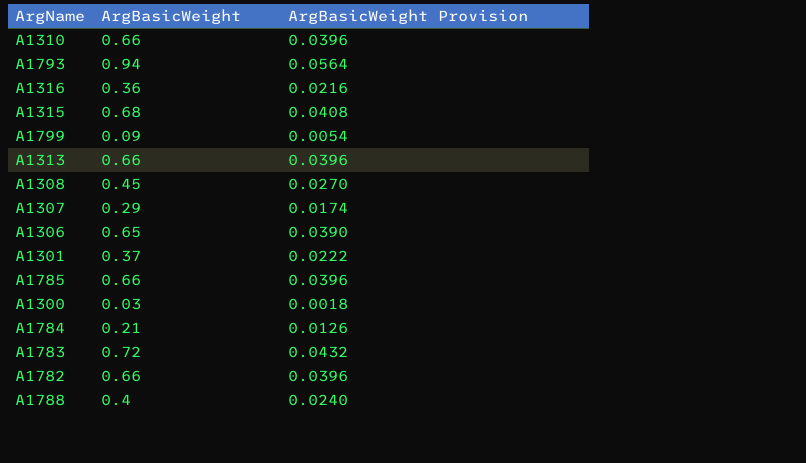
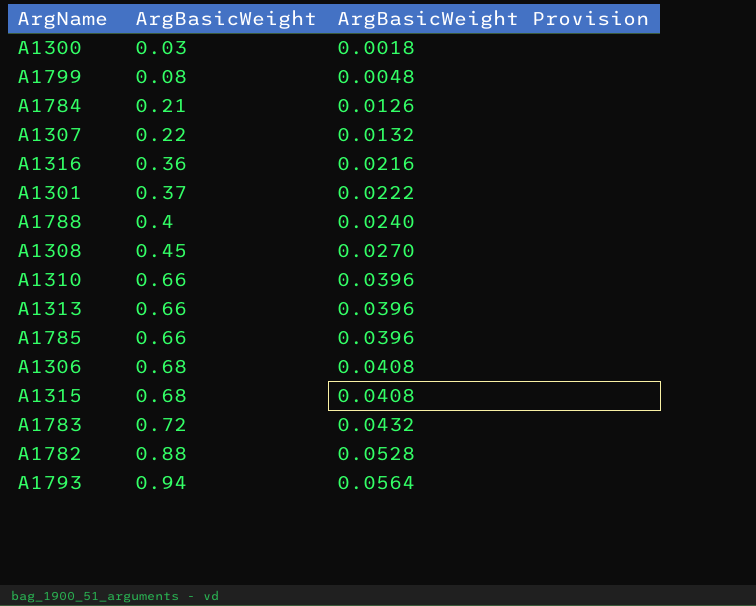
row order: none -> ArgBasicWeight ascending
A1799 | ArgBasicWeight: 0.09 -> 0.08
A1799 | ArgBasicWeight Provision: 0.0054 -> 0.0048
A1307 | ArgBasicWeight: 0.29 -> 0.22
A1307 | ArgBasicWeight Provision: 0.0174 -> 0.0132
A1306 | ArgBasicWeight: 0.65 -> 0.68
A1306 | ArgBasicWeight Provision: 0.0390 -> 0.0408
A1782 | ArgBasicWeight: 0.66 -> 0.88
A1782 | ArgBasicWeight Provision: 0.0396 -> 0.0528

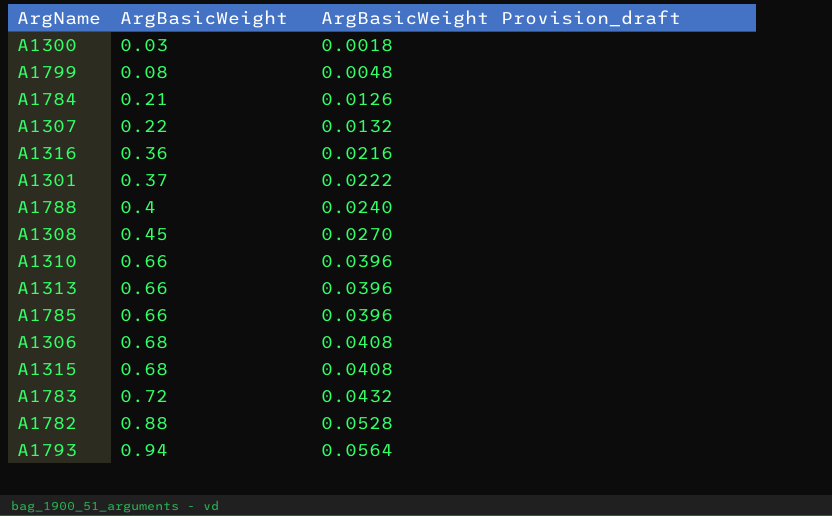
column name: ArgBasicWeight Provision -> ArgBasicWeight Provision_draft

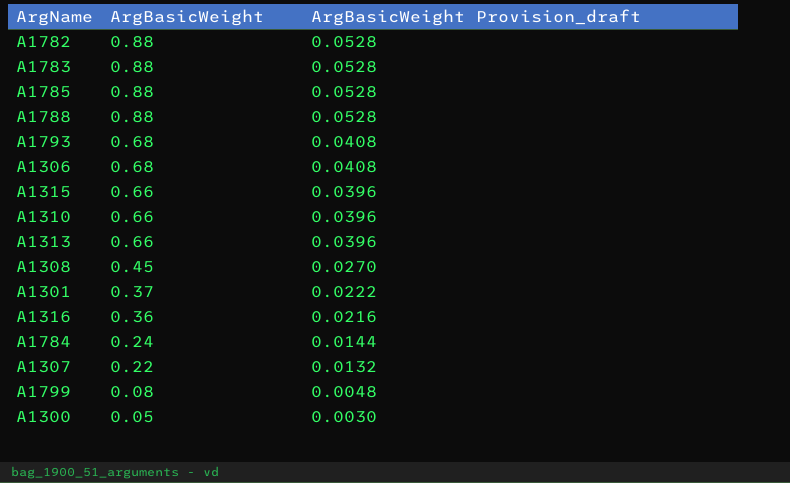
row order: ArgBasicWeight ascending -> ArgBasicWeight descending
A1783 | ArgBasicWeight: 0.72 -> 0.88
A1783 | ArgBasicWeight Provision_draft: 0.0432 -> 0.0528
A1785 | ArgBasicWeight: 0.66 -> 0.88
A1785 | ArgBasicWeight Provision_draft: 0.0396 -> 0.0528
A1788 | ArgBasicWeight: 0.4 -> 0.88
A1788 | ArgBasicWeight Provision_draft: 0.0240 -> 0.0528
A1793 | ArgBasicWeight: 0.94 -> 0.68
A1793 | ArgBasicWeight Provision_draft: 0.0564 -> 0.0408
A1315 | ArgBasicWeight: 0.68 -> 0.66
A1315 | ArgBasicWeight Provision_draft: 0.0408 -> 0.0396
A1784 | ArgBasicWeight: 0.21 -> 0.24
A1784 | ArgBasicWeight Provision_draft: 0.0126 -> 0.0144
A1300 | ArgBasicWeight: 0.03 -> 0.05
A1300 | ArgBasicWeight Provision_draft: 0.0018 -> 0.0030

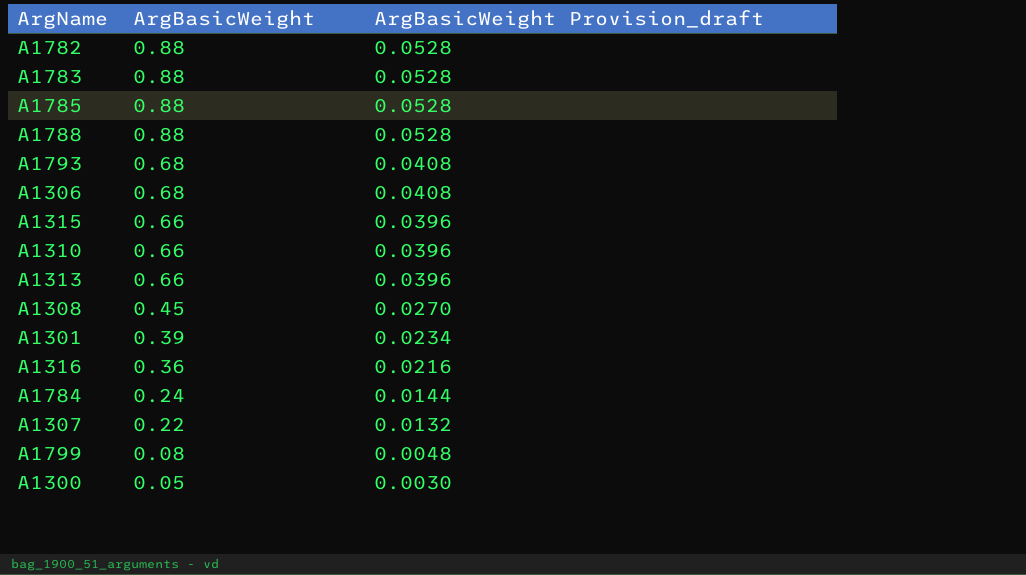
A1301 | ArgBasicWeight: 0.37 -> 0.39
A1301 | ArgBasicWeight Provision_draft: 0.0222 -> 0.0234

